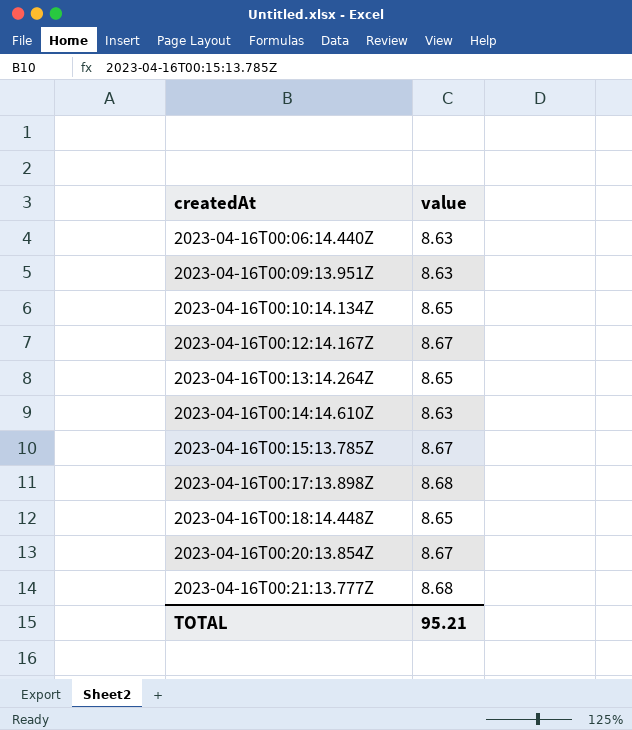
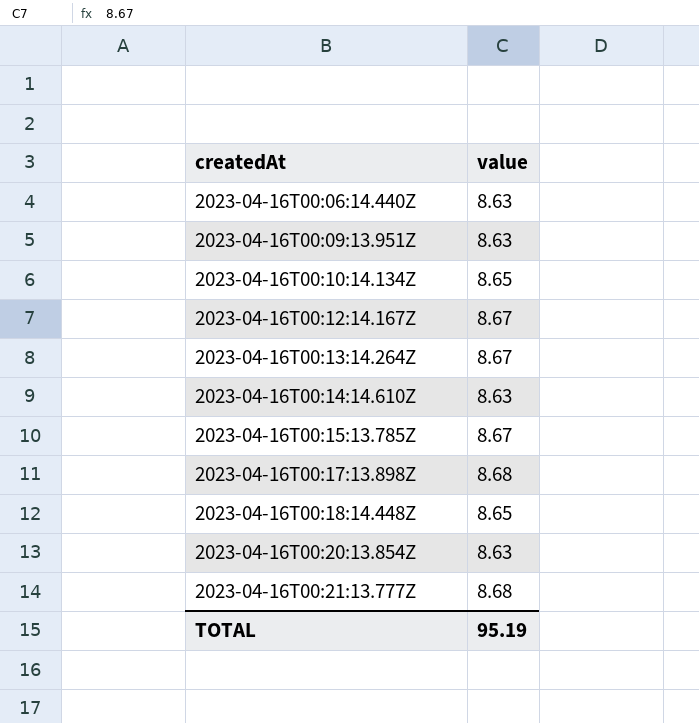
2023-04-16T00:13:14.264Z | value: 8.65 -> 8.67
2023-04-16T00:20:13.854Z | value: 8.67 -> 8.63
TOTAL | value: 95.21 -> 95.19

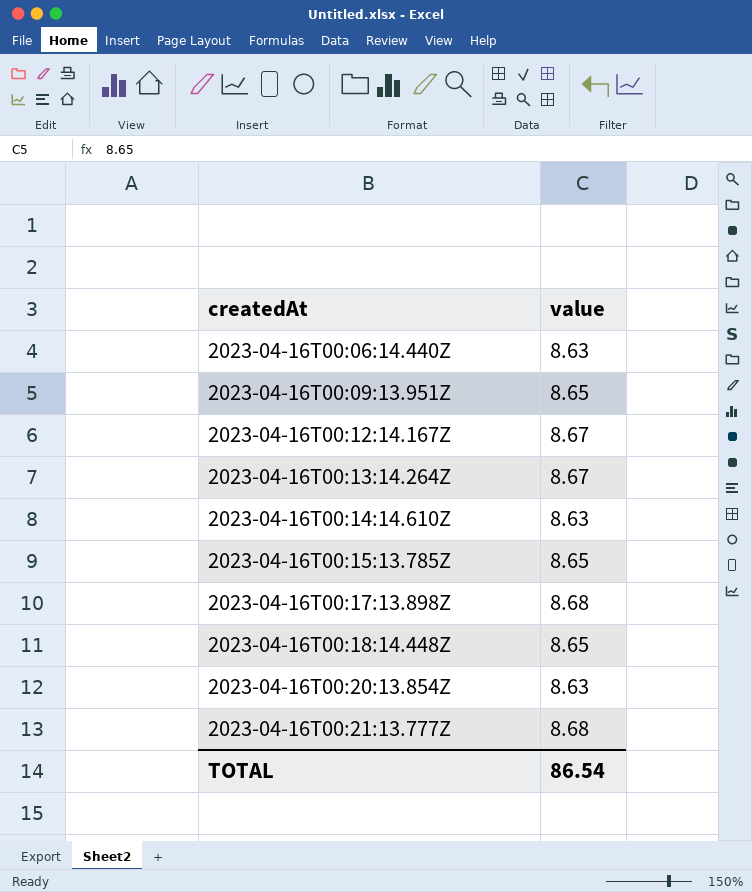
row 2023-04-16T00:10:14.134Z: 8.65 -> none
2023-04-16T00:09:13.951Z | value: 8.63 -> 8.65
2023-04-16T00:15:13.785Z | value: 8.67 -> 8.65
TOTAL | value: 95.19 -> 86.54

